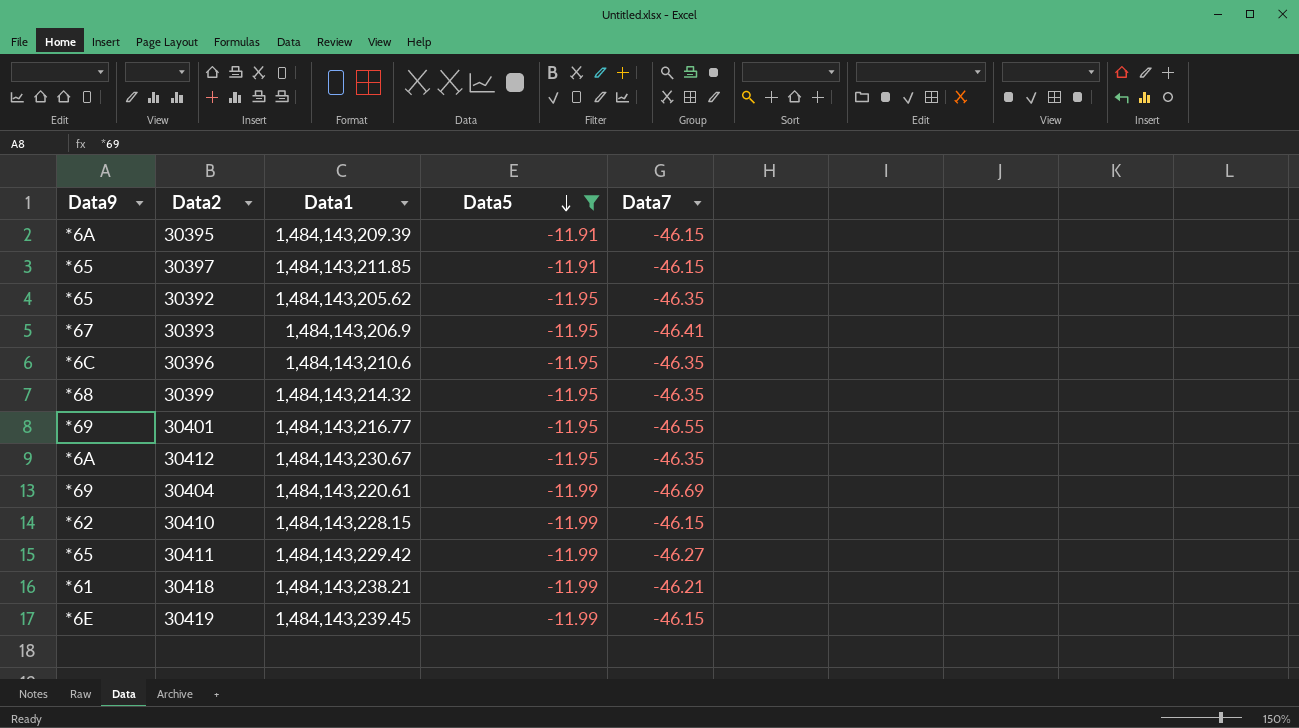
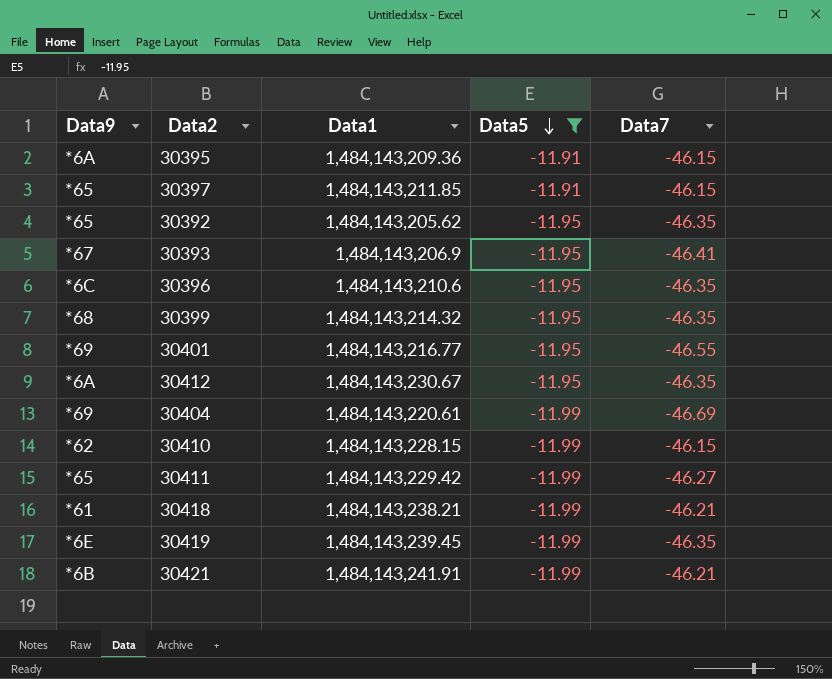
30395 | Data1: 1,484,143,209.39 -> 1,484,143,209.36
30419 | Data7: -46.15 -> -46.35
row 30421: none -> *6B | 1,484,143,241.91 | -11.99 | -46.21

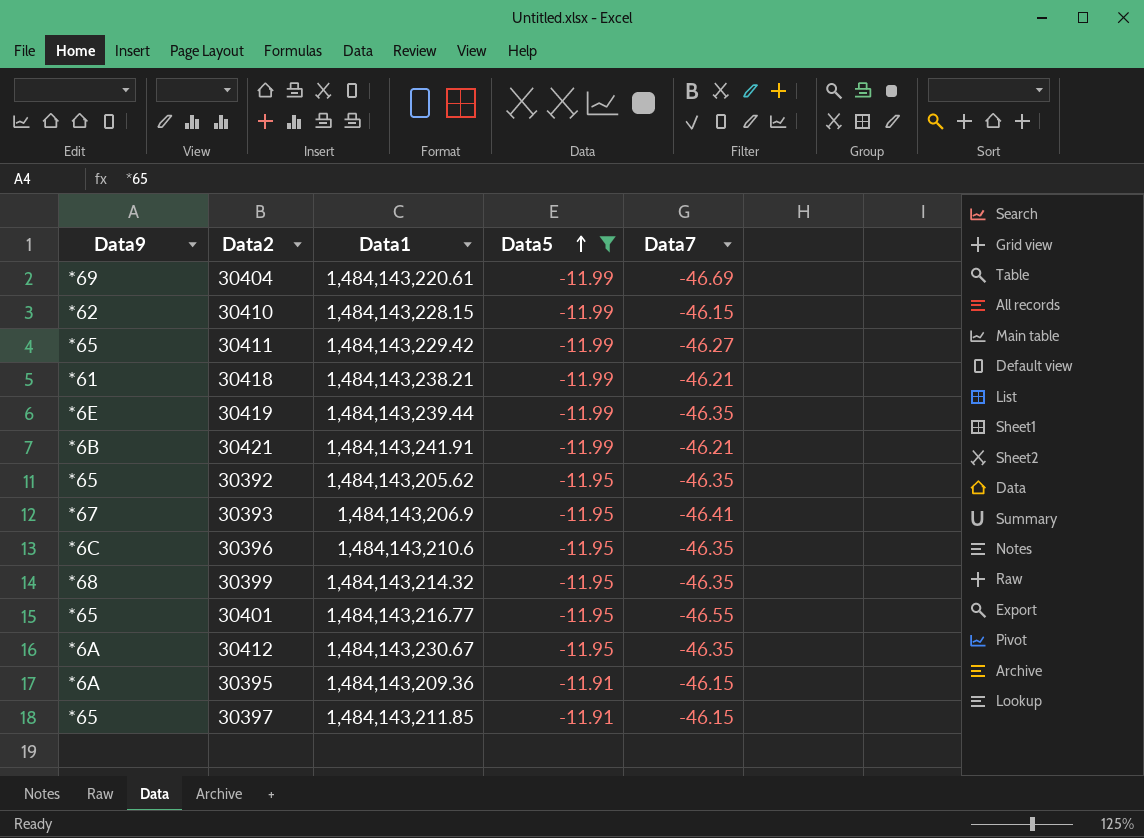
row order: Data5 descending -> Data5 ascending
30419 | Data1: 1,484,143,239.45 -> 1,484,143,239.44
30401 | Data9: *69 -> *65

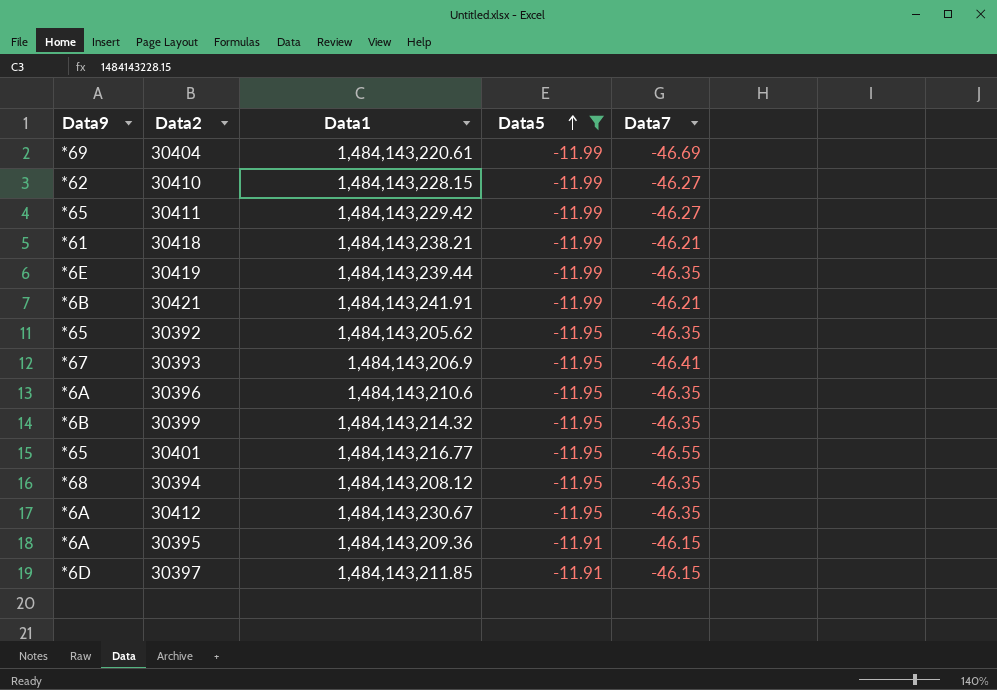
30410 | Data7: -46.15 -> -46.27
30396 | Data9: *6C -> *6A
30399 | Data9: *68 -> *6B
row 30394: none -> *68 | 1,484,143,208.12 | -11.95 | -46.35
30397 | Data9: *65 -> *6D

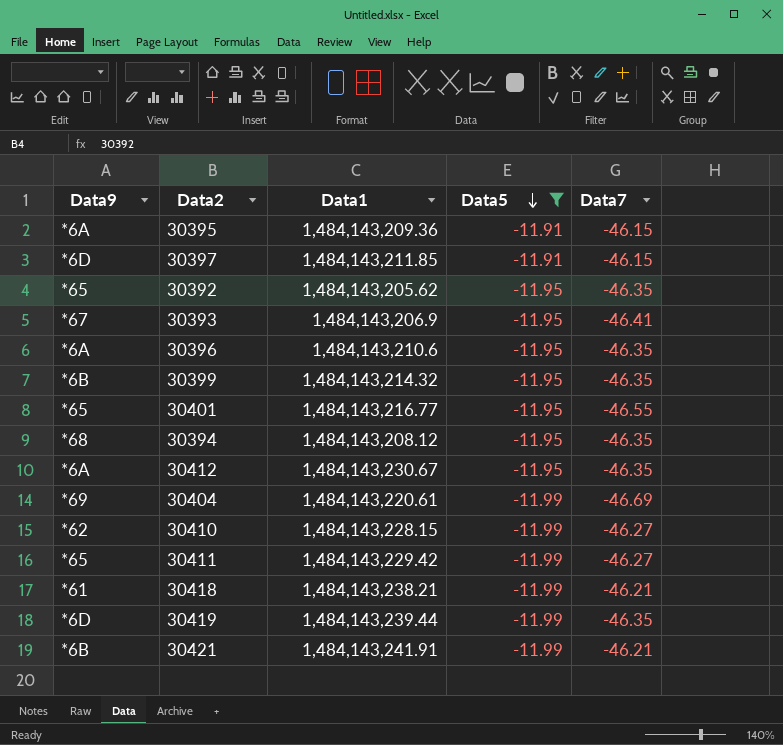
row order: Data5 ascending -> Data5 descending
30419 | Data9: *6E -> *6D

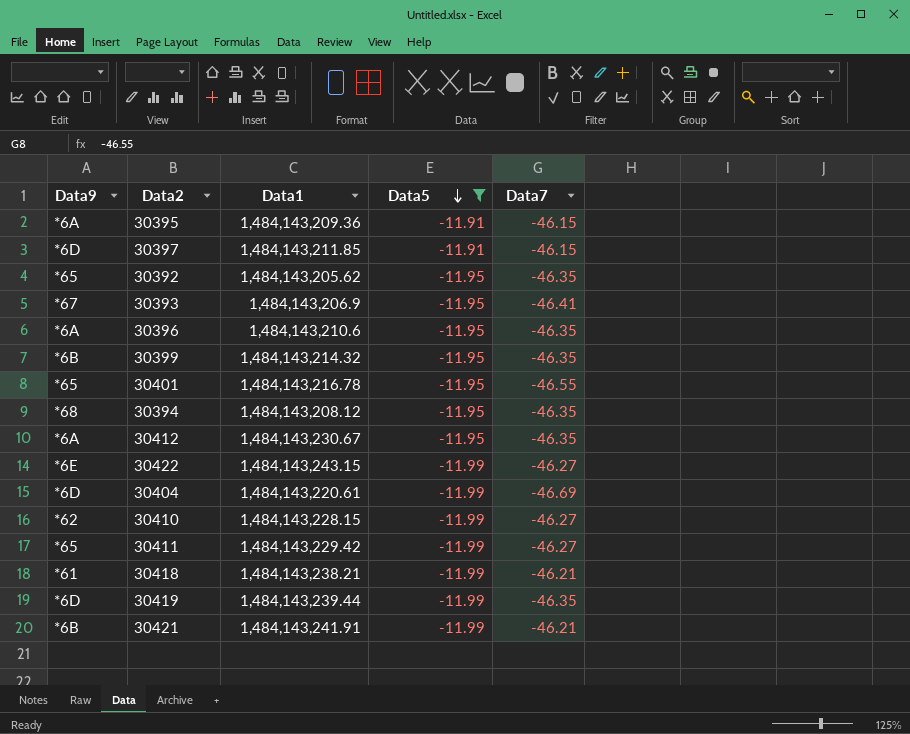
30401 | Data1: 1,484,143,216.77 -> 1,484,143,216.78
row 30422: none -> *6E | 1,484,143,243.15 | -11.99 | -46.27
30404 | Data9: *69 -> *6D

